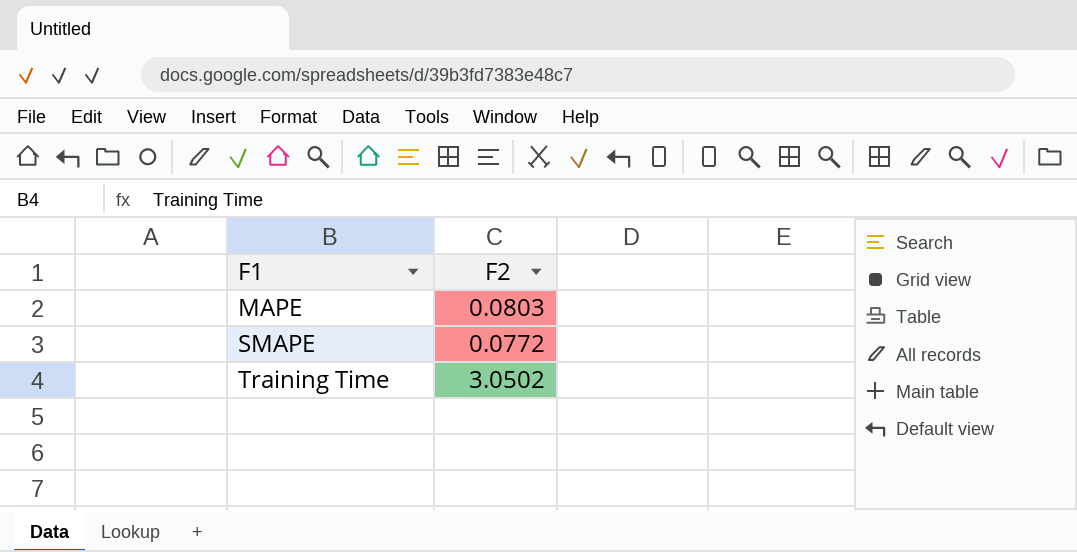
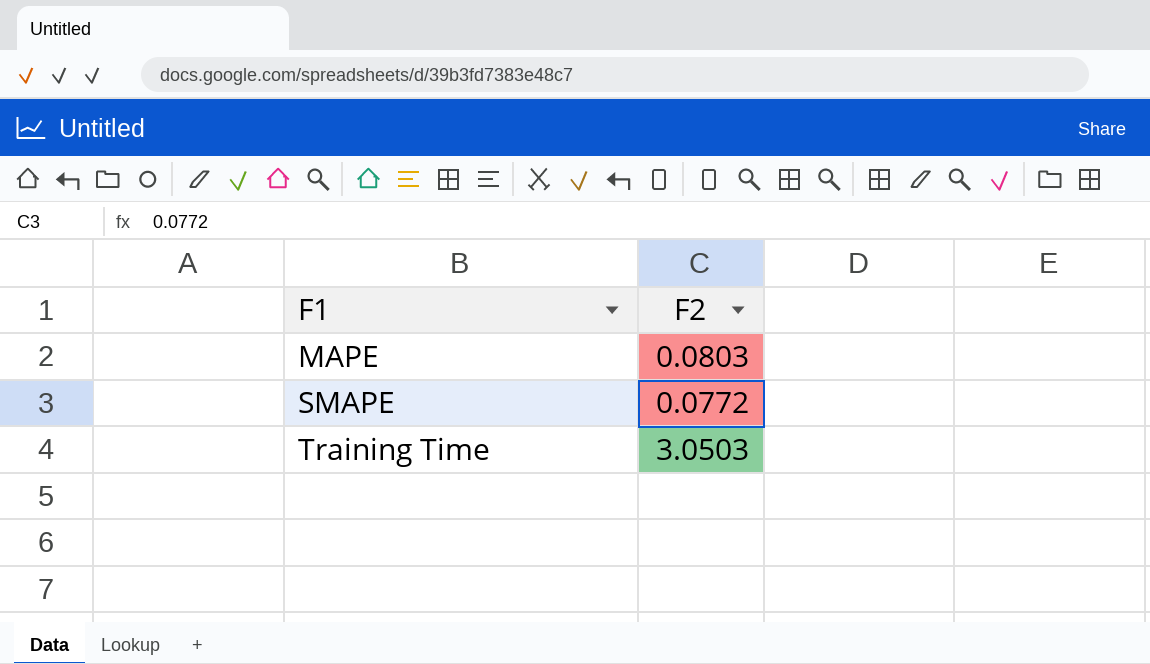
Training Time | F2: 3.0502 -> 3.0503

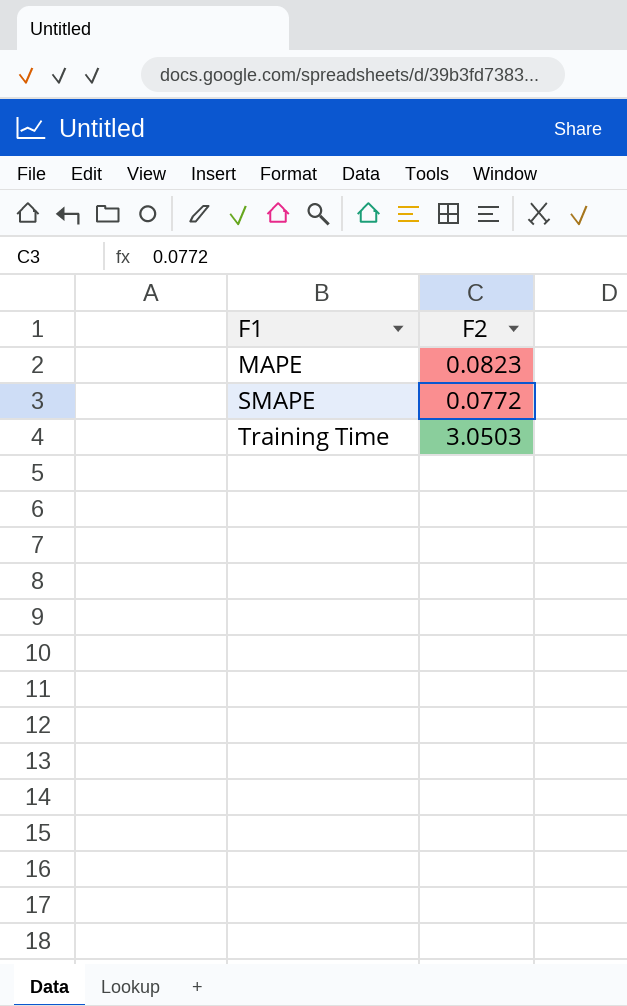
MAPE | F2: 0.0803 -> 0.0823

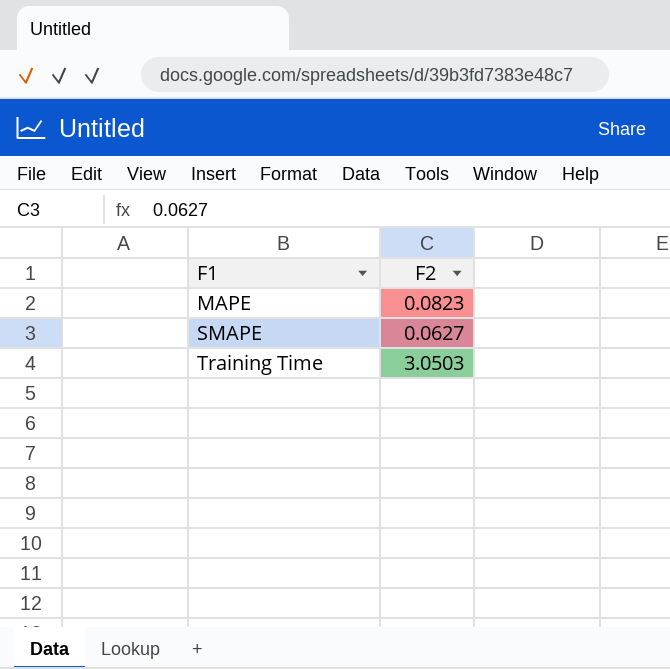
SMAPE | F2: 0.0772 -> 0.0627

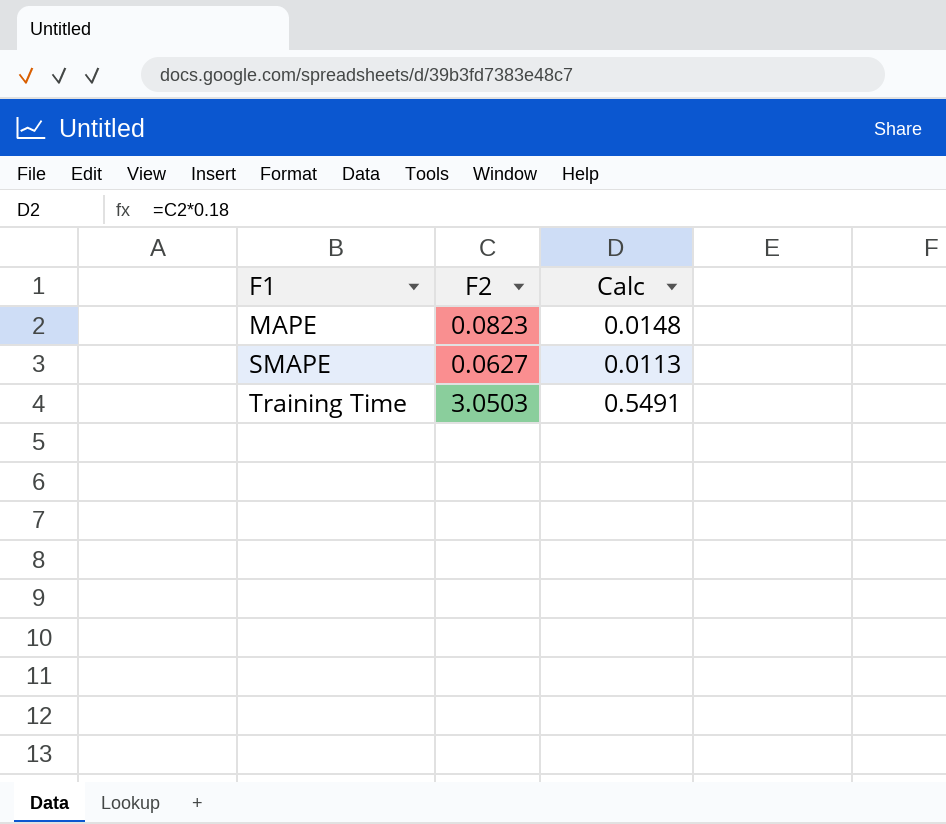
column Calc | formula: none -> [F2] * 0.18

